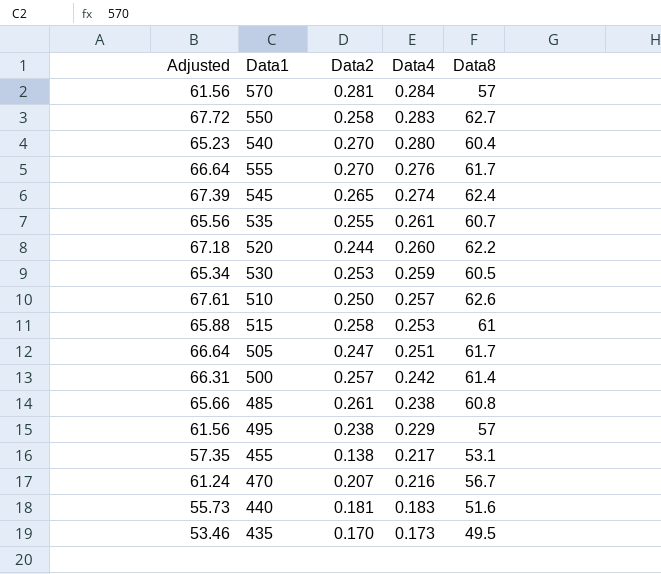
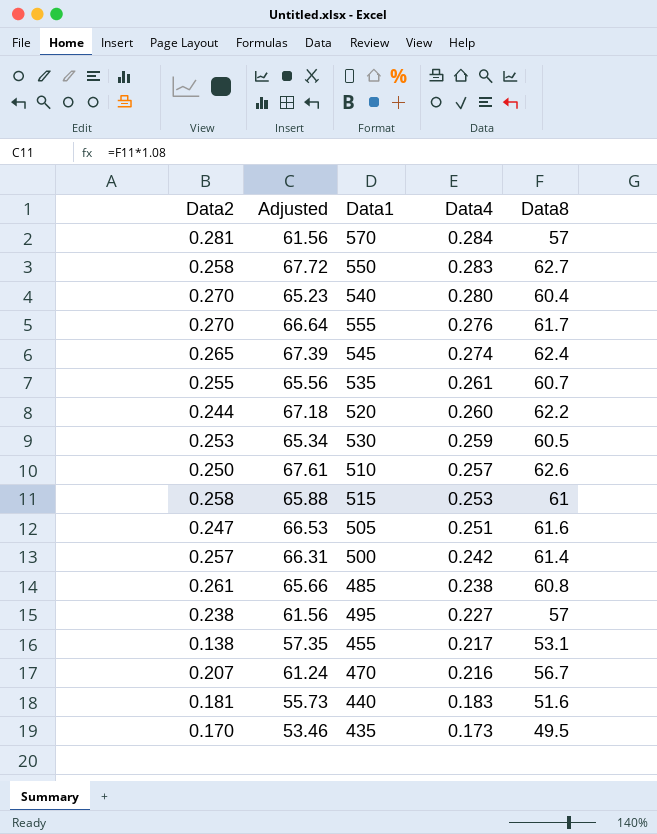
column Data2 | position: 3 -> 1
505 | Adjusted: 66.64 -> 66.53
505 | Data8: 61.7 -> 61.6
495 | Data4: 0.229 -> 0.227

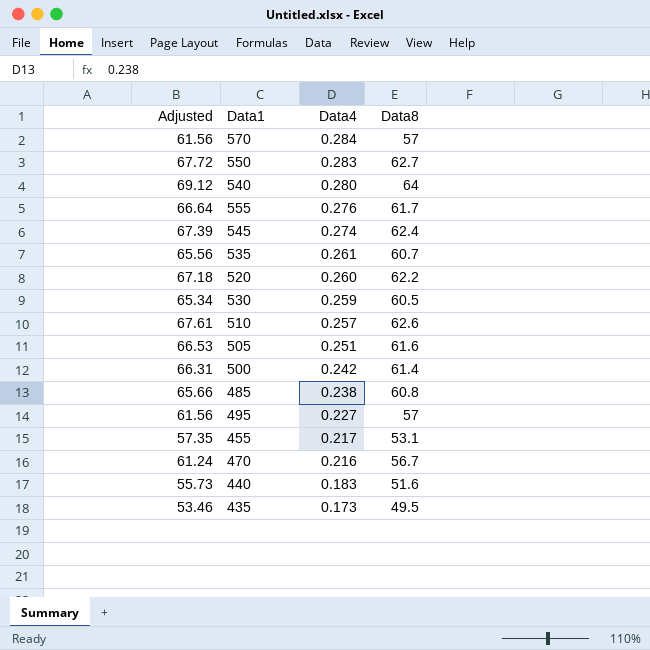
column Data2 | position: 1 -> none
row 515: 0.258 | 65.88 | 0.253 | 61 -> none
540 | Adjusted: 65.23 -> 69.12
540 | Data8: 60.4 -> 64

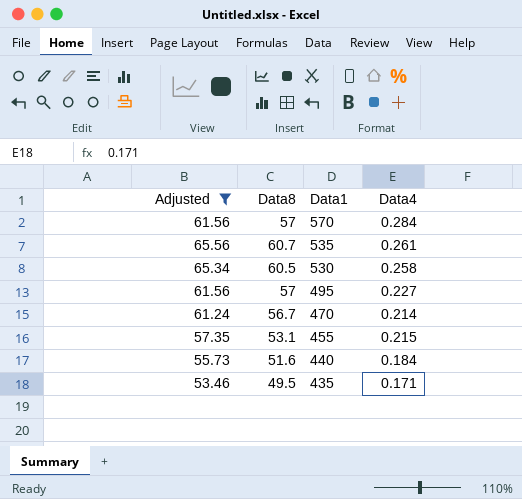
filter: none -> Adjusted <= 65.56
row order: Data4 descending -> Data1 descending
column Data8 | position: 4 -> 2
530 | Data4: 0.259 -> 0.258
470 | Data4: 0.216 -> 0.214
455 | Data4: 0.217 -> 0.215
440 | Data4: 0.183 -> 0.184
435 | Data4: 0.173 -> 0.171

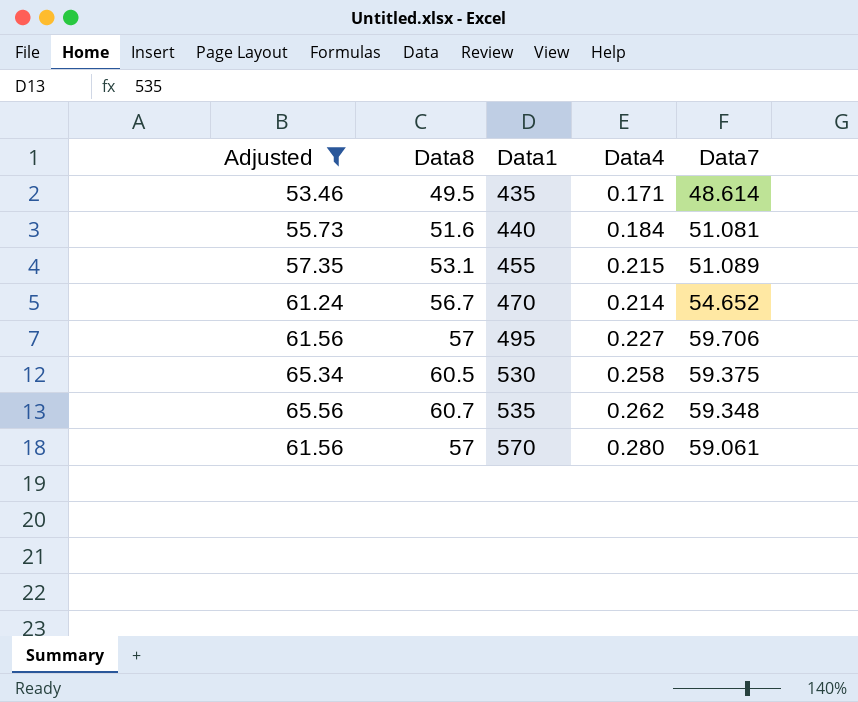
row order: Data1 descending -> Data1 ascending
column Data7 | position: none -> 5
535 | Data4: 0.261 -> 0.262
570 | Data4: 0.284 -> 0.280

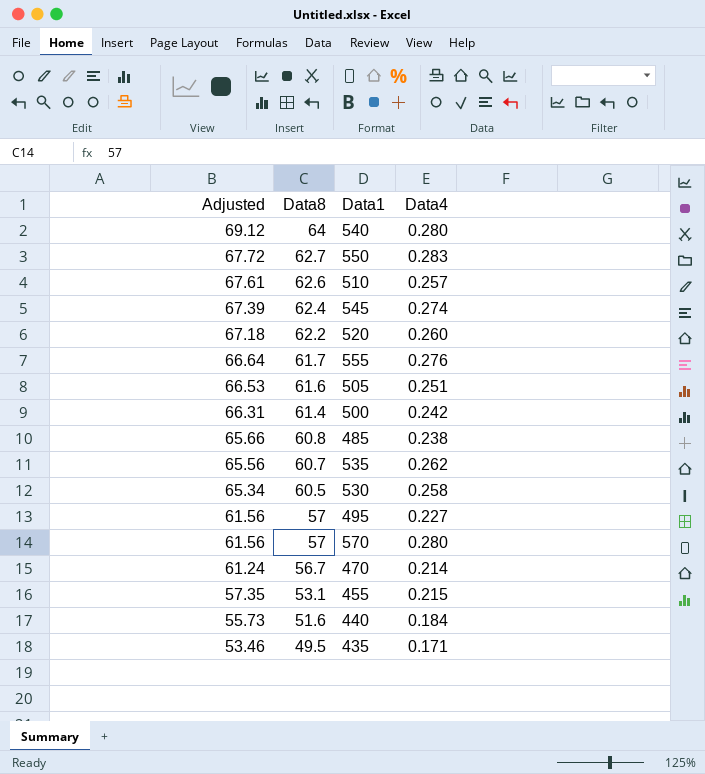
filter: Adjusted <= 65.56 -> none
row order: Data1 ascending -> Adjusted descending
column Data7 | position: 5 -> none

